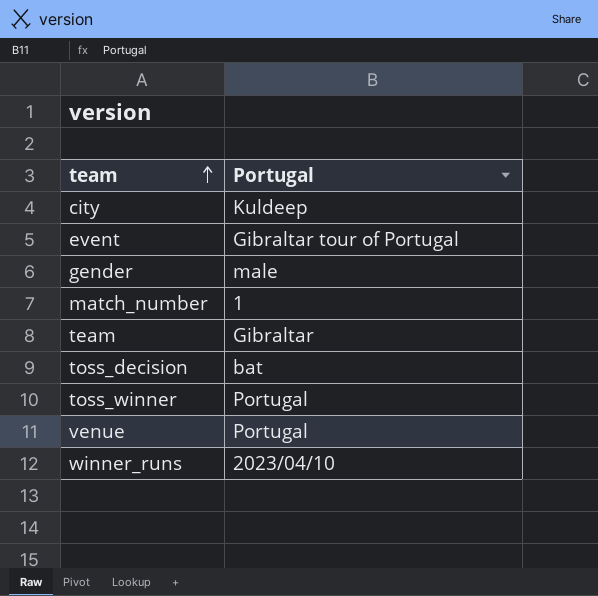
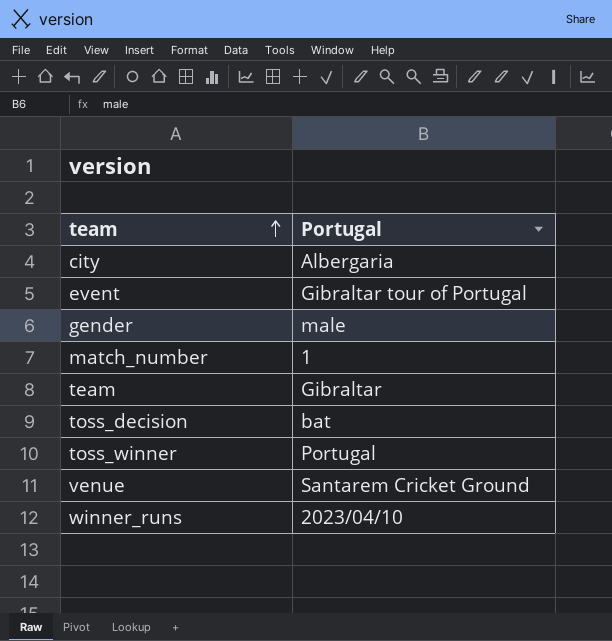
city | Portugal: Kuldeep -> Albergaria
venue | Portugal: Portugal -> Santarem Cricket Ground

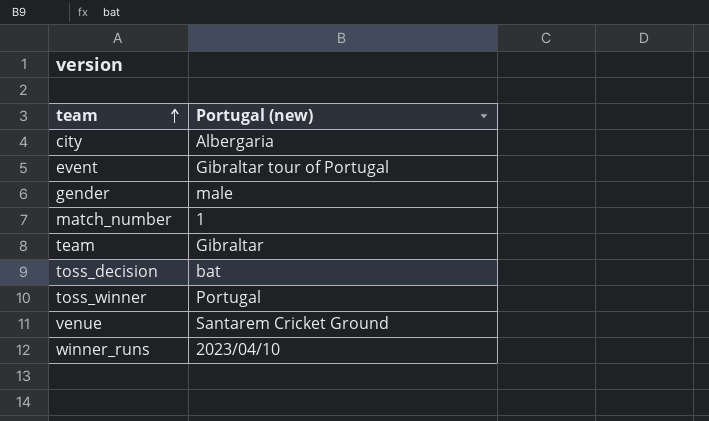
column name: Portugal -> Portugal (new)

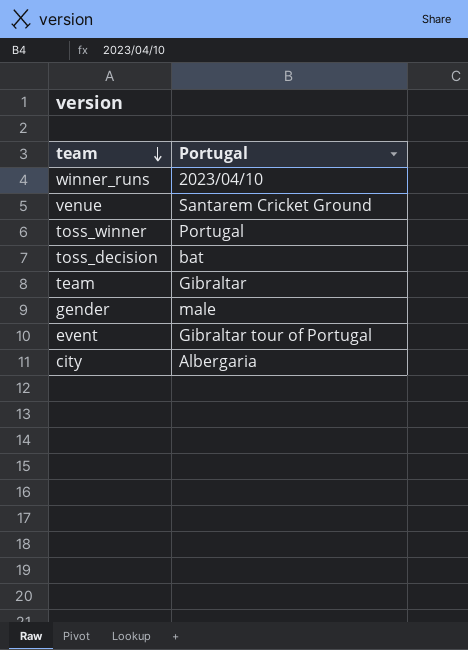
row order: team ascending -> team descending
column name: Portugal (new) -> Portugal
row match_number: 1 -> none

